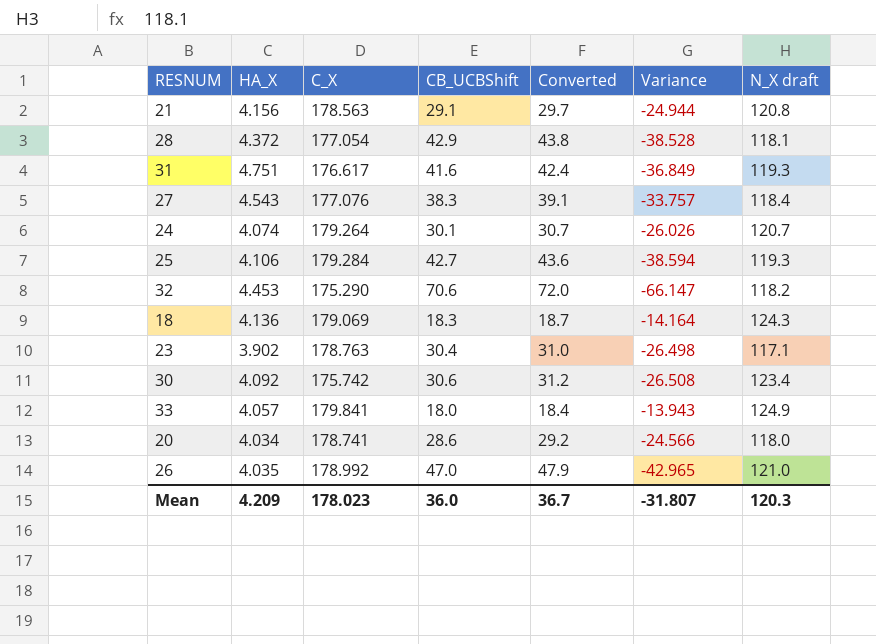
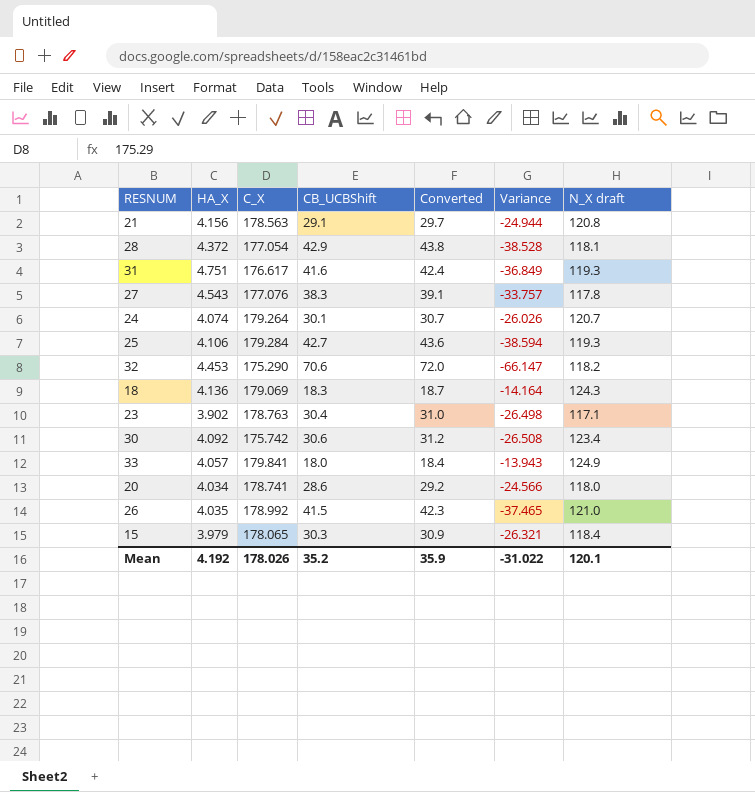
27 | N_X draft: 118.4 -> 117.8
26 | CB_UCBShift: 47.0 -> 41.5
26 | Converted: 47.9 -> 42.3
26 | Variance: -42.965 -> -37.465
row 15: none -> 3.979 | 178.065 | 30.3 | 30.9 | -26.321 | 118.4
Mean | HA_X: 4.209 -> 4.192
Mean | C_X: 178.023 -> 178.026
Mean | CB_UCBShift: 36.0 -> 35.2
Mean | Converted: 36.7 -> 35.9
Mean | Variance: -31.807 -> -31.022
Mean | N_X draft: 120.3 -> 120.1

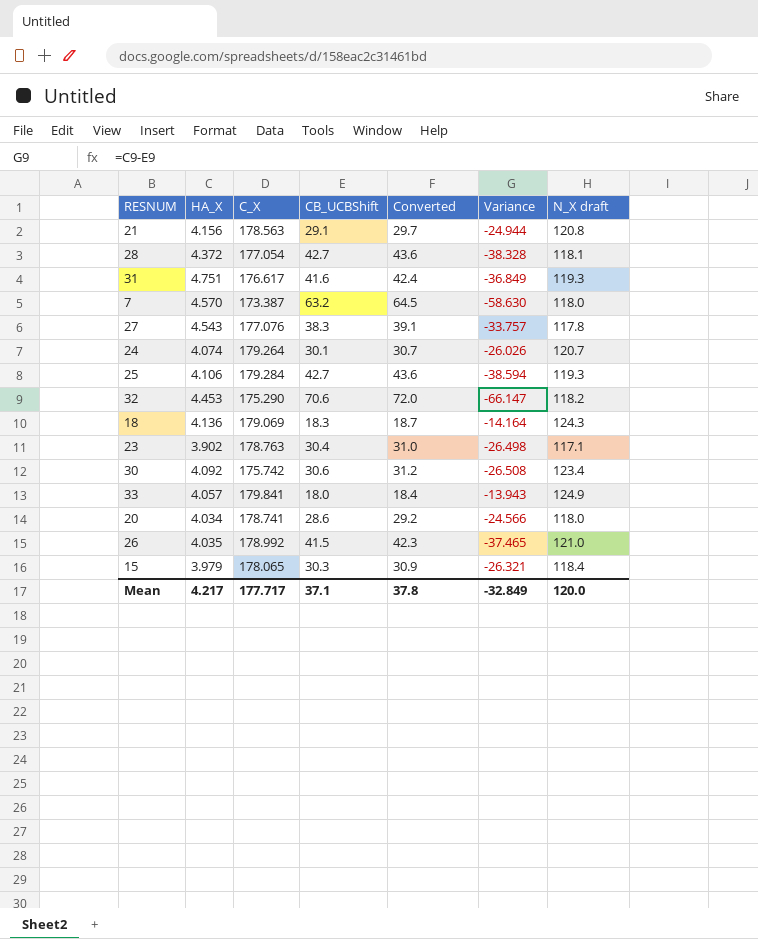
28 | CB_UCBShift: 42.9 -> 42.7
28 | Converted: 43.8 -> 43.6
28 | Variance: -38.528 -> -38.328
row 7: none -> 4.570 | 173.387 | 63.2 | 64.5 | -58.630 | 118.0
Mean | HA_X: 4.192 -> 4.217
Mean | C_X: 178.026 -> 177.717
Mean | CB_UCBShift: 35.2 -> 37.1
Mean | Converted: 35.9 -> 37.8
Mean | Variance: -31.022 -> -32.849
Mean | N_X draft: 120.1 -> 120.0

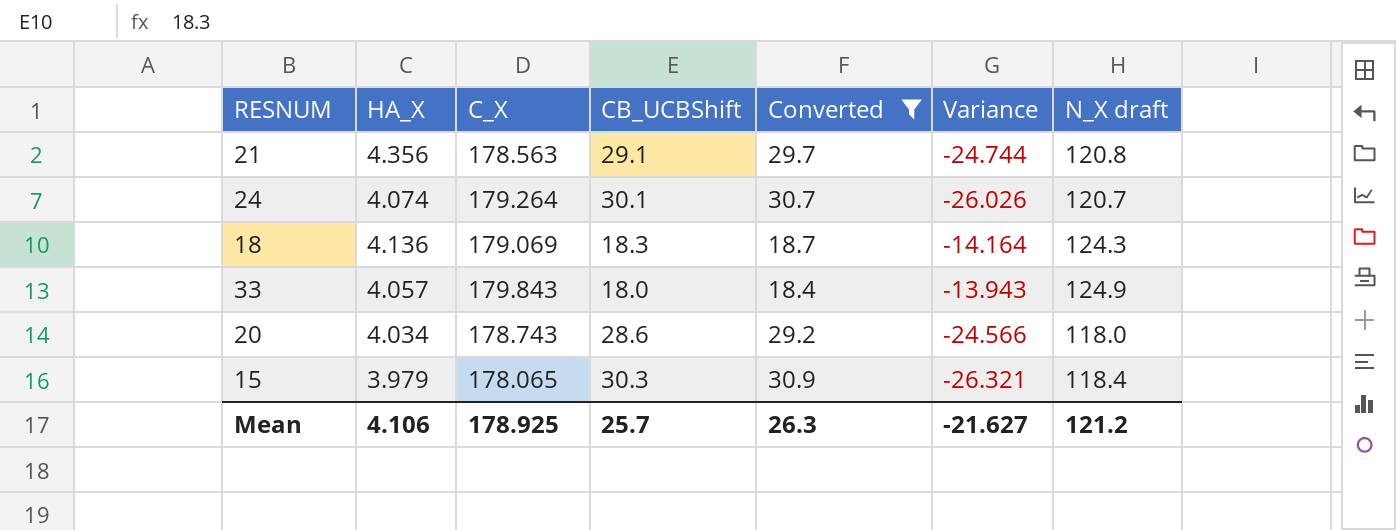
filter: none -> Converted <= 30.9
21 | HA_X: 4.156 -> 4.356
21 | Variance: -24.944 -> -24.744
33 | C_X: 179.841 -> 179.843
20 | C_X: 178.741 -> 178.743
Mean | HA_X: 4.217 -> 4.106
Mean | C_X: 177.717 -> 178.925
Mean | CB_UCBShift: 37.1 -> 25.7
Mean | Converted: 37.8 -> 26.3
Mean | Variance: -32.849 -> -21.627
Mean | N_X draft: 120.0 -> 121.2

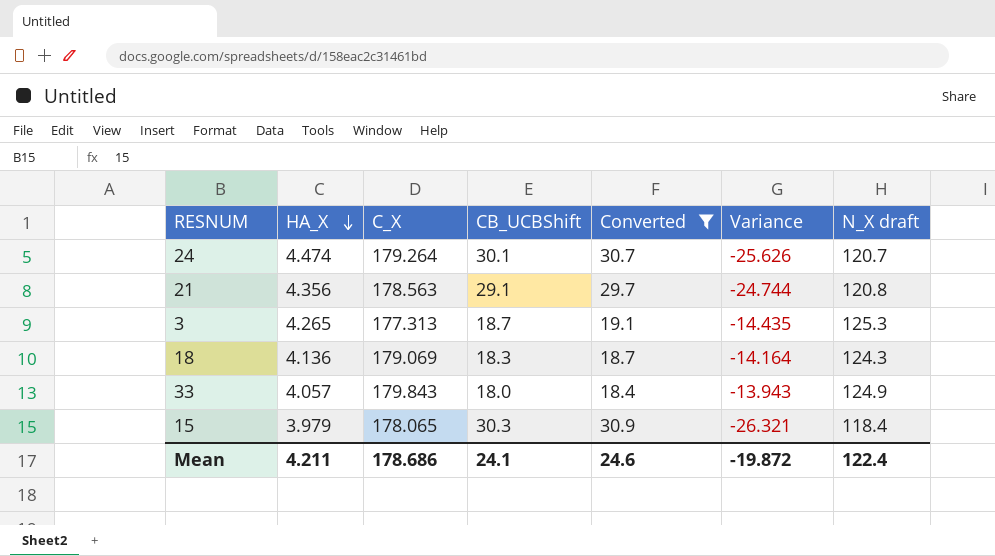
row order: none -> HA_X descending
row 20: 4.034 | 178.743 | 28.6 | 29.2 | -24.566 | 118.0 -> none
24 | HA_X: 4.074 -> 4.474
24 | Variance: -26.026 -> -25.626
row 3: none -> 4.265 | 177.313 | 18.7 | 19.1 | -14.435 | 125.3
Mean | HA_X: 4.106 -> 4.211
Mean | C_X: 178.925 -> 178.686
Mean | CB_UCBShift: 25.7 -> 24.1
Mean | Converted: 26.3 -> 24.6
Mean | Variance: -21.627 -> -19.872
Mean | N_X draft: 121.2 -> 122.4

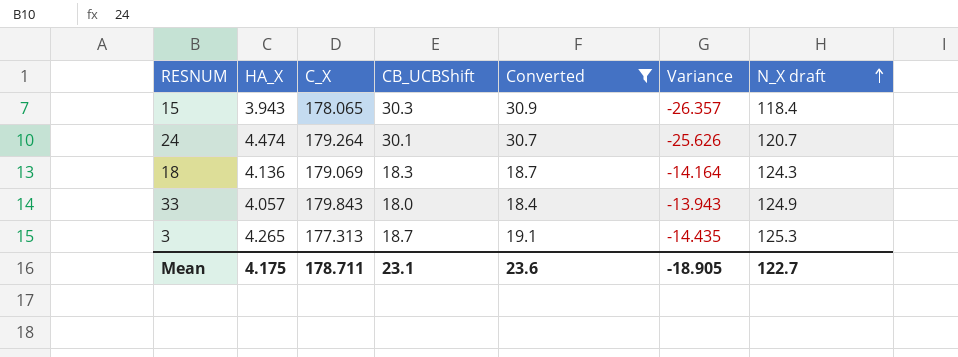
row order: HA_X descending -> N_X draft ascending
row 21: 4.356 | 178.563 | 29.1 | 29.7 | -24.744 | 120.8 -> none
15 | HA_X: 3.979 -> 3.943
15 | Variance: -26.321 -> -26.357
Mean | HA_X: 4.211 -> 4.175
Mean | C_X: 178.686 -> 178.711
Mean | CB_UCBShift: 24.1 -> 23.1
Mean | Converted: 24.6 -> 23.6
Mean | Variance: -19.872 -> -18.905
Mean | N_X draft: 122.4 -> 122.7

